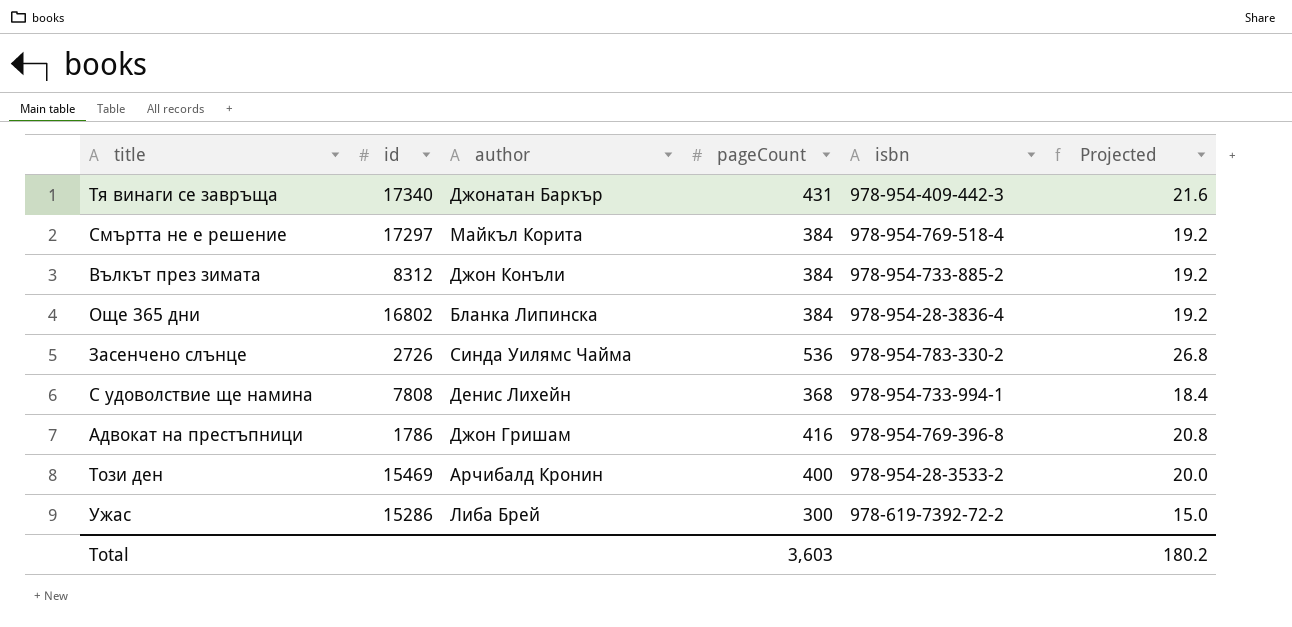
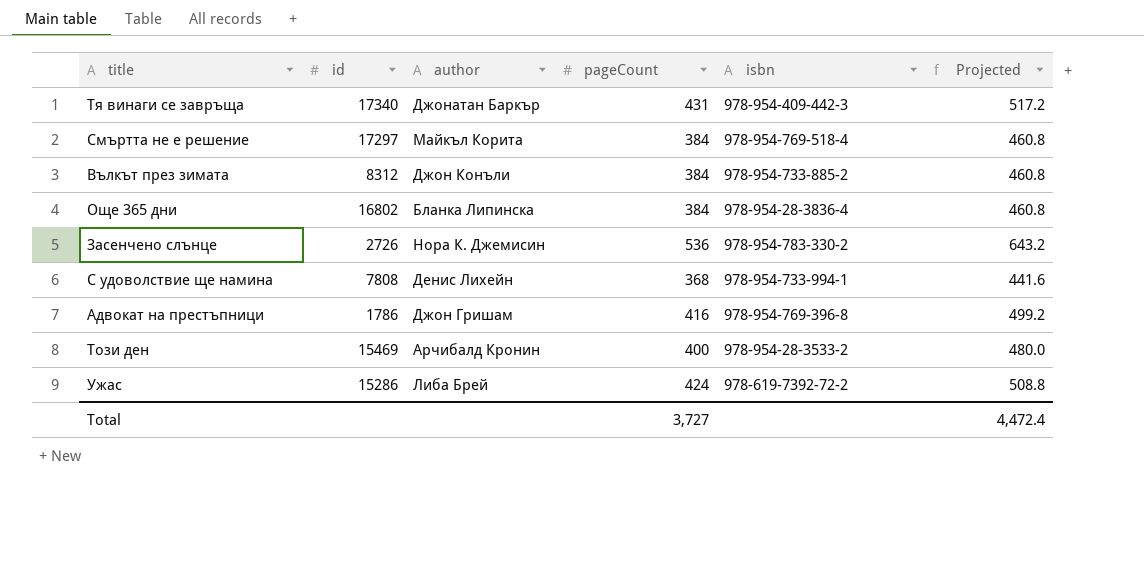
column Projected | formula: [pageCount] * 0.05 -> [pageCount] * 1.2
Засенчено слънце | author: Синда Уилямс Чайма -> Нора К. Джемисин
Ужас | pageCount: 300 -> 424
Total | pageCount: 3,603 -> 3,727
Total | Projected: 180.2 -> 4,472.4

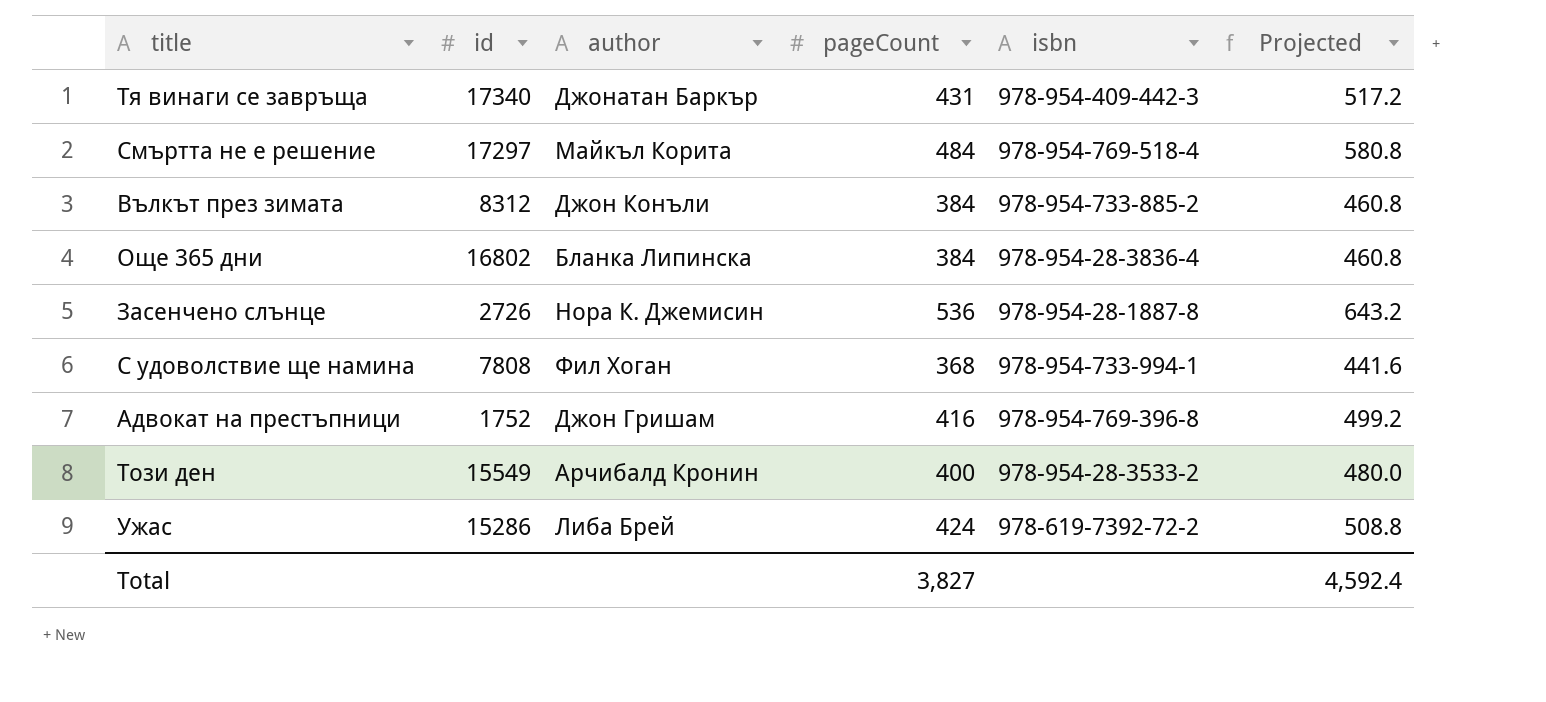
Смъртта не е решение | pageCount: 384 -> 484
Смъртта не е решение | Projected: 460.8 -> 580.8
Засенчено слънце | isbn: 978-954-783-330-2 -> 978-954-28-1887-8
С удоволствие ще намина | author: Денис Лихейн -> Фил Хоган
Адвокат на престъпници | id: 1786 -> 1752
Този ден | id: 15469 -> 15549
Total | pageCount: 3,727 -> 3,827
Total | Projected: 4,472.4 -> 4,592.4

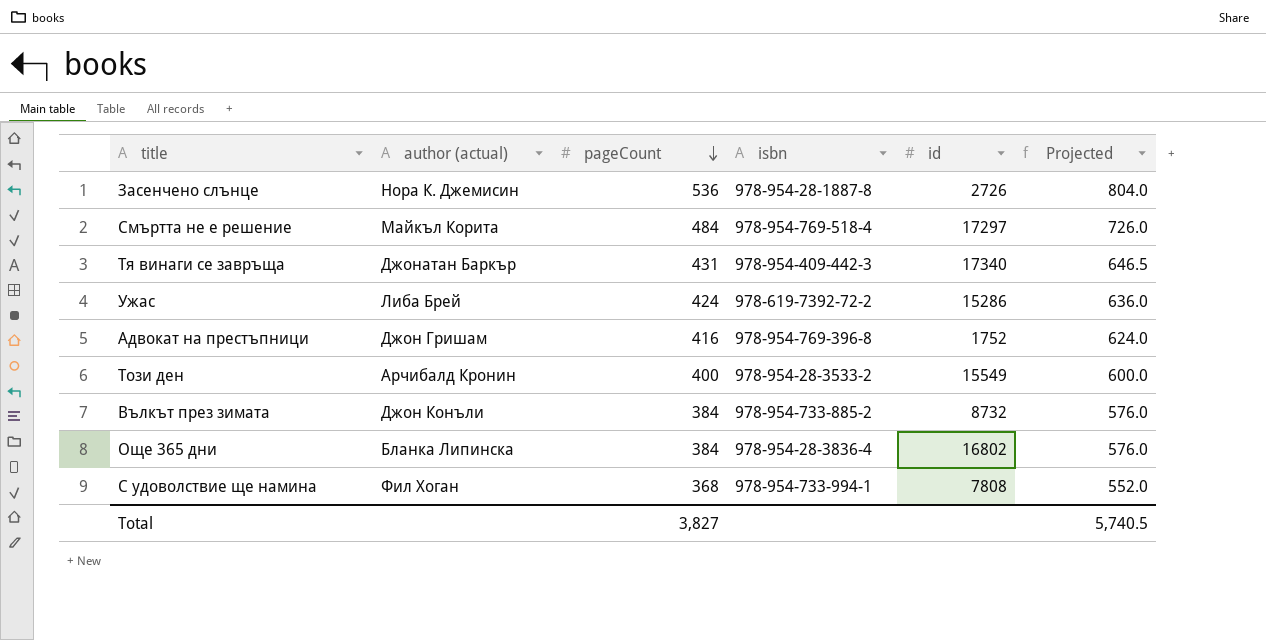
row order: none -> pageCount descending
column name: author -> author (actual)
column id | position: 2 -> 5
column Projected | formula: [pageCount] * 1.2 -> [pageCount] * 1.5
Вълкът през зимата | id: 8312 -> 8732
Total | Projected: 4,592.4 -> 5,740.5

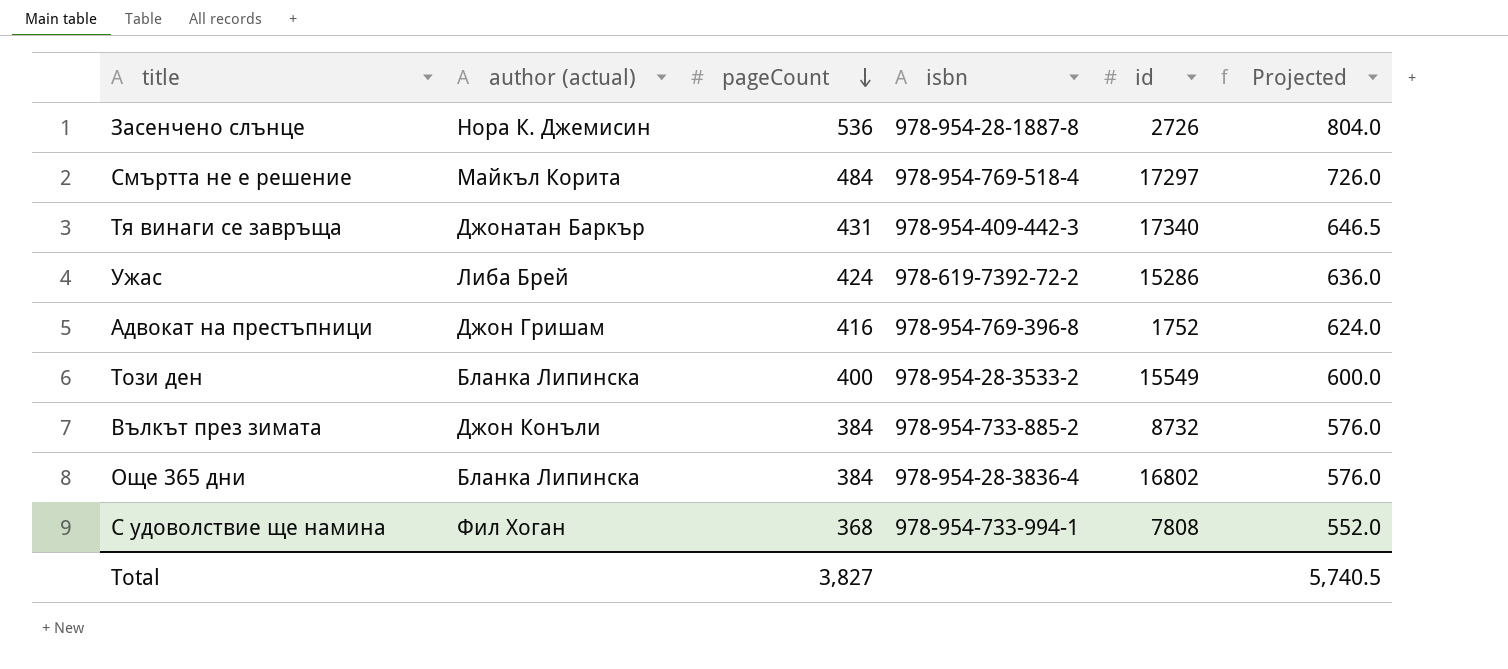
Този ден | author (actual): Арчибалд Кронин -> Бланка Липинска

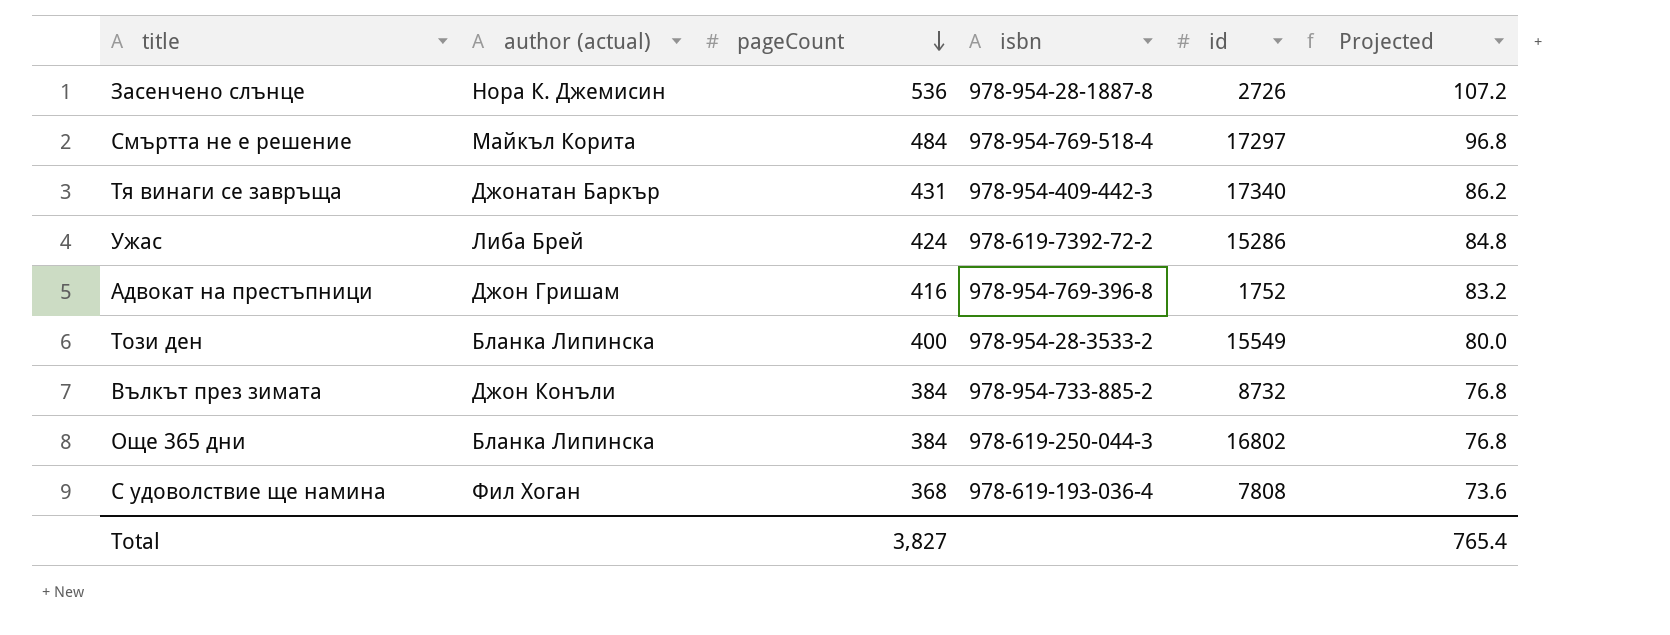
column Projected | formula: [pageCount] * 1.5 -> [pageCount] * 0.2
Още 365 дни | isbn: 978-954-28-3836-4 -> 978-619-250-044-3
С удоволствие ще намина | isbn: 978-954-733-994-1 -> 978-619-193-036-4
Total | Projected: 5,740.5 -> 765.4

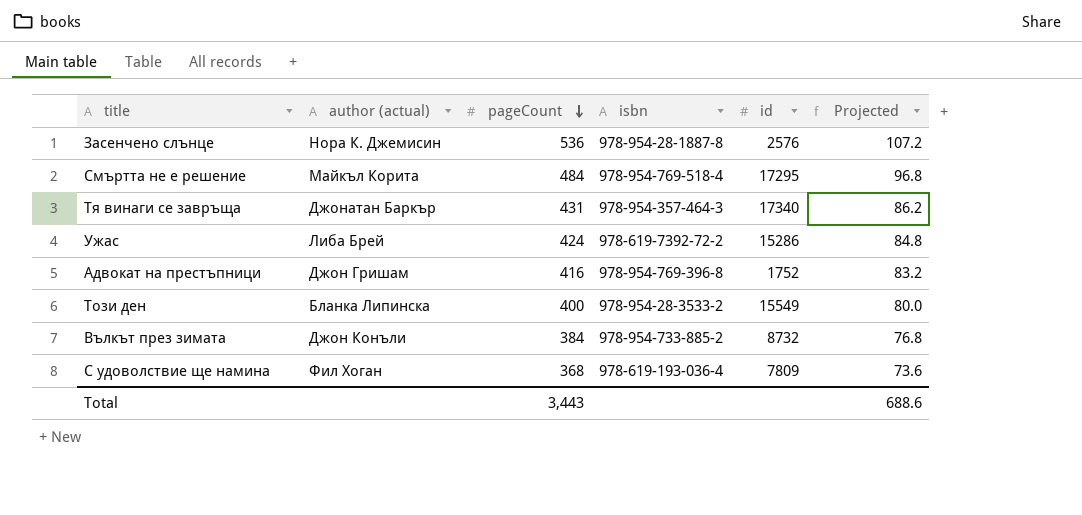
row Още 365 дни: Бланка Липинска | 384 | 978-619-250-044-3 | 16802 | 76.8 -> none
Засенчено слънце | id: 2726 -> 2576
Смъртта не е решение | id: 17297 -> 17295
Тя винаги се завръща | isbn: 978-954-409-442-3 -> 978-954-357-464-3
С удоволствие ще намина | id: 7808 -> 7809
Total | pageCount: 3,827 -> 3,443
Total | Projected: 765.4 -> 688.6

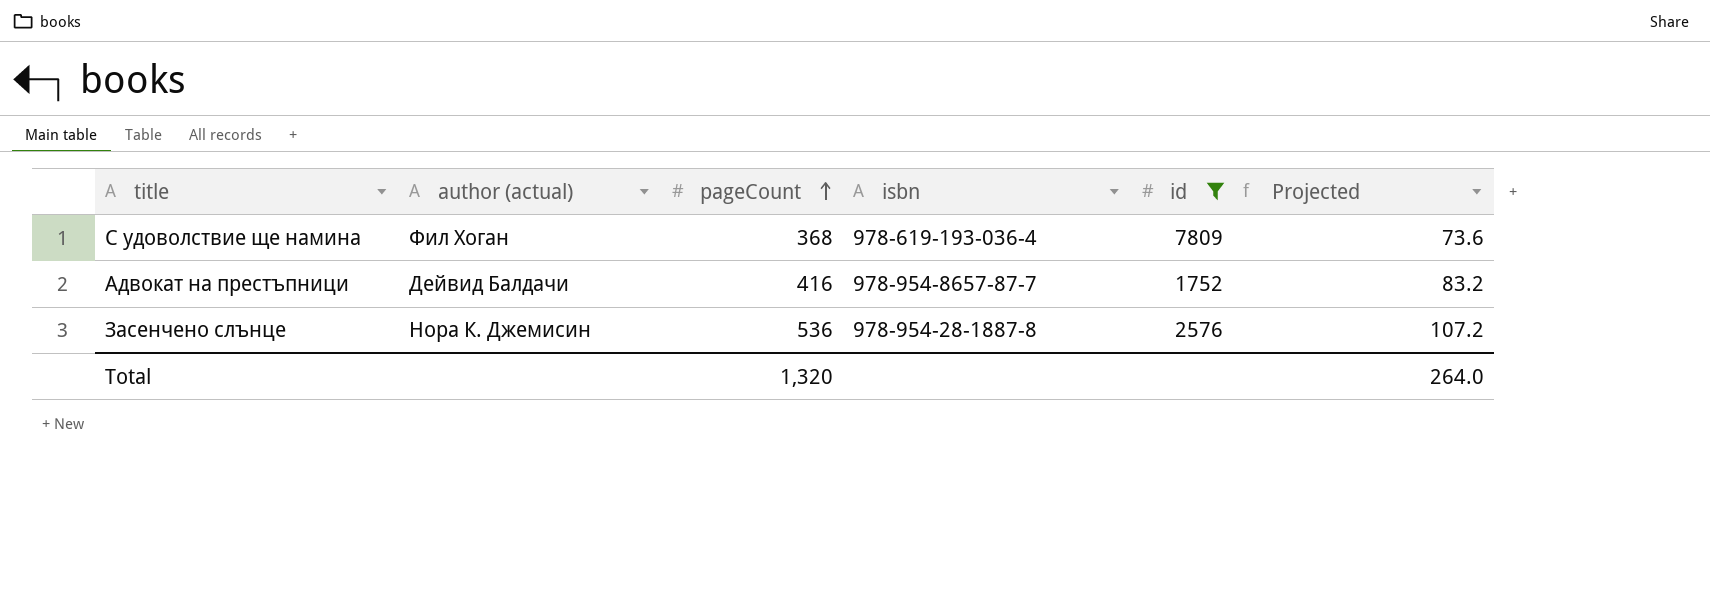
filter: none -> id <= 7809
row order: pageCount descending -> pageCount ascending
Адвокат на престъпници | author (actual): Джон Гришам -> Дейвид Балдачи
Адвокат на престъпници | isbn: 978-954-769-396-8 -> 978-954-8657-87-7
Total | pageCount: 3,443 -> 1,320
Total | Projected: 688.6 -> 264.0

